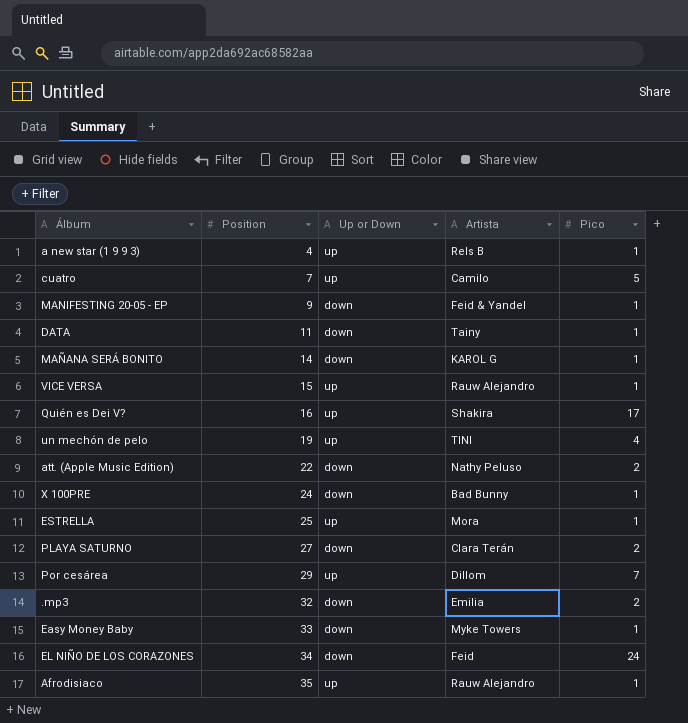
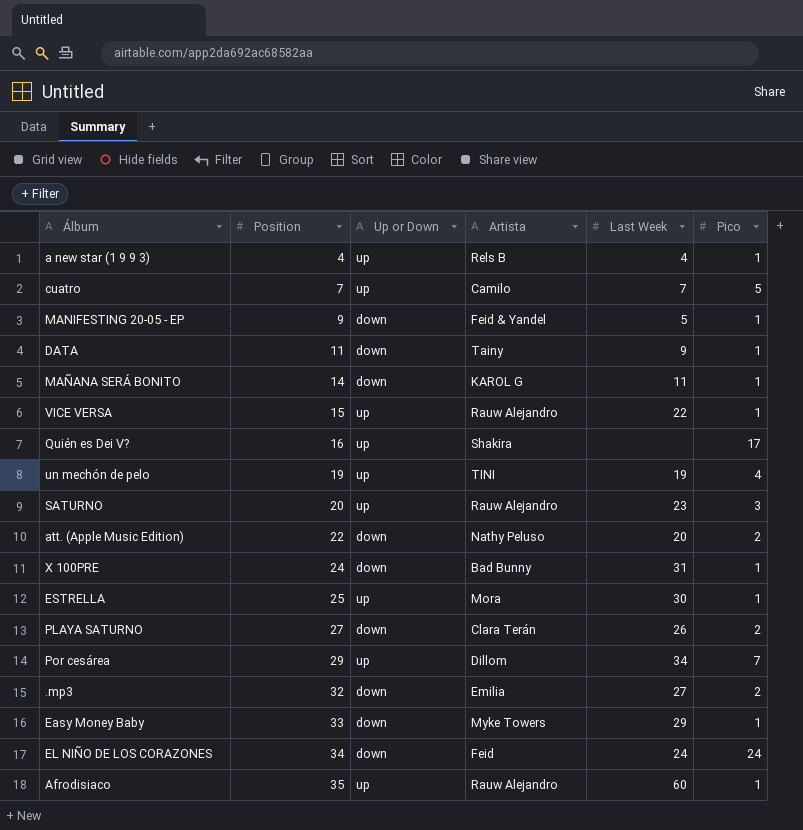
column Last Week | position: none -> 5
row SATURNO: none -> 20 | up | Rauw Alejandro | 23 | 3

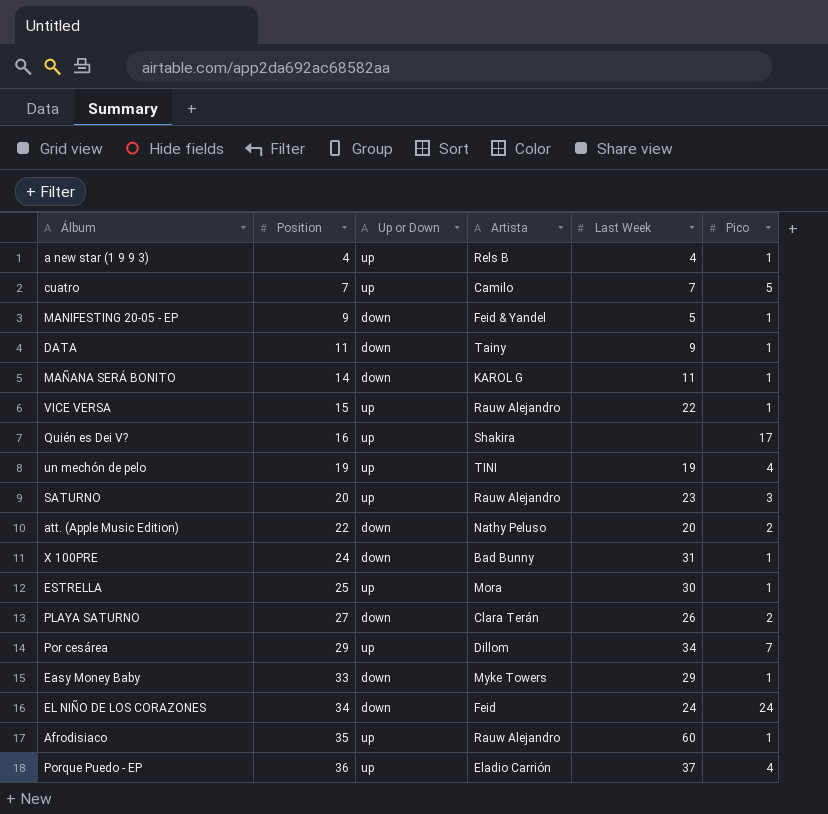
row .mp3: 32 | down | Emilia | 27 | 2 -> none
row Porque Puedo - EP: none -> 36 | up | Eladio Carrión | 37 | 4

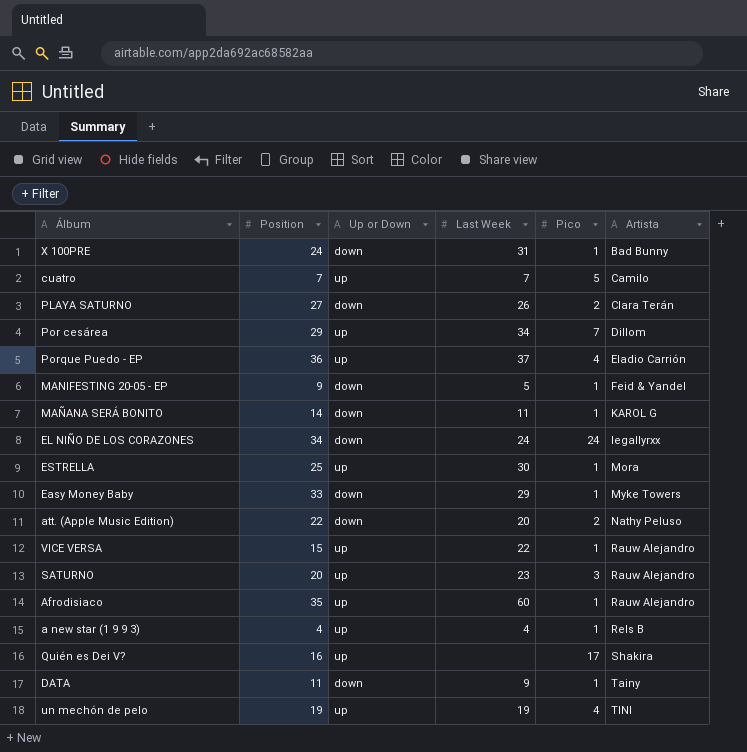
row order: Position ascending -> Artista ascending
column Artista | position: 4 -> 6
EL NIÑO DE LOS CORAZONES | Artista: Feid -> legallyrxx

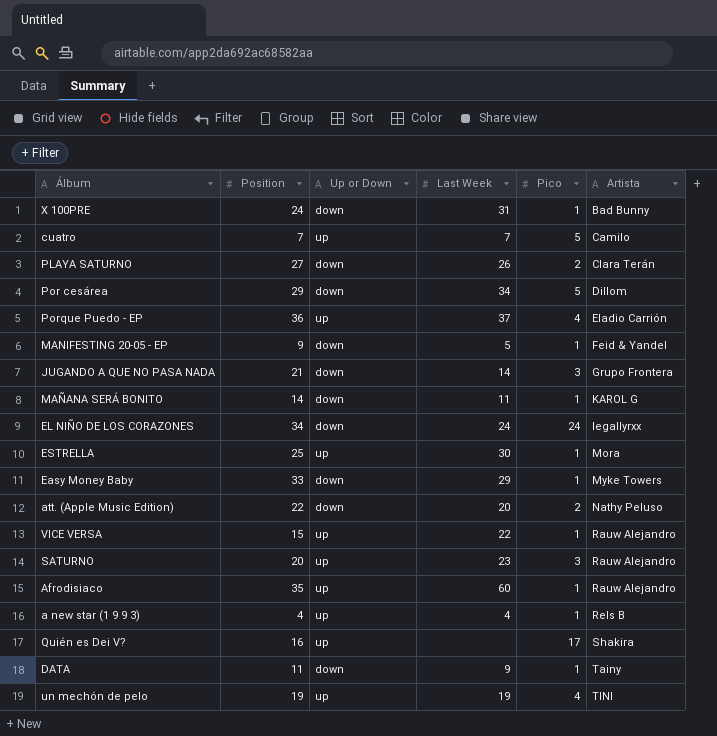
Por cesárea | Up or Down: up -> down
Por cesárea | Pico: 7 -> 5
row JUGANDO A QUE NO PASA NADA: none -> 21 | down | 14 | 3 | Grupo Frontera

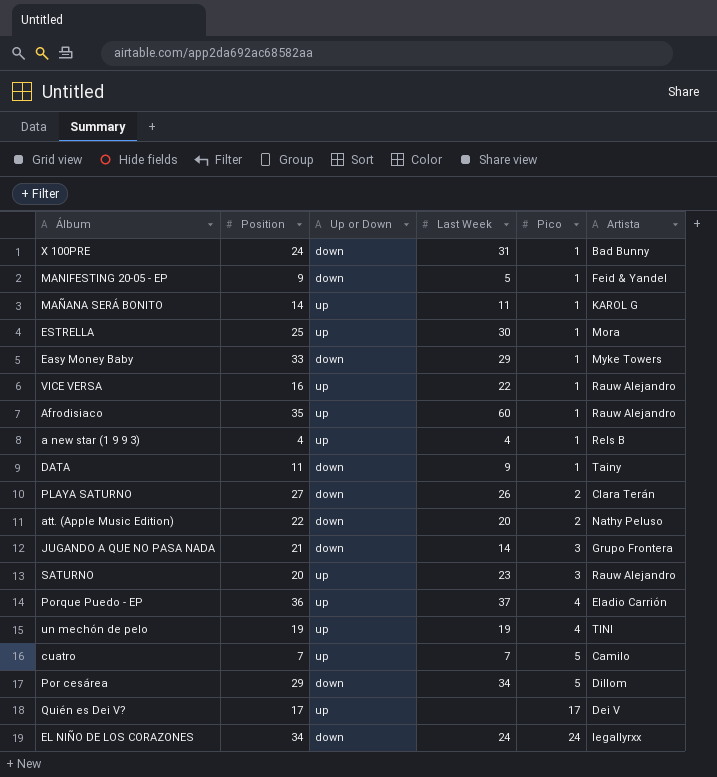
row order: Artista ascending -> Pico ascending
MAÑANA SERÁ BONITO | Up or Down: down -> up
VICE VERSA | Position: 15 -> 16
Quién es Dei V? | Position: 16 -> 17
Quién es Dei V? | Artista: Shakira -> Dei V

